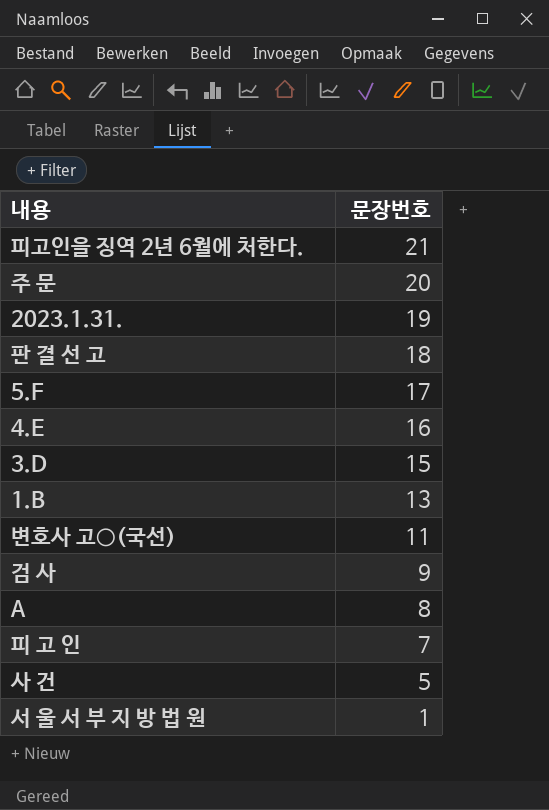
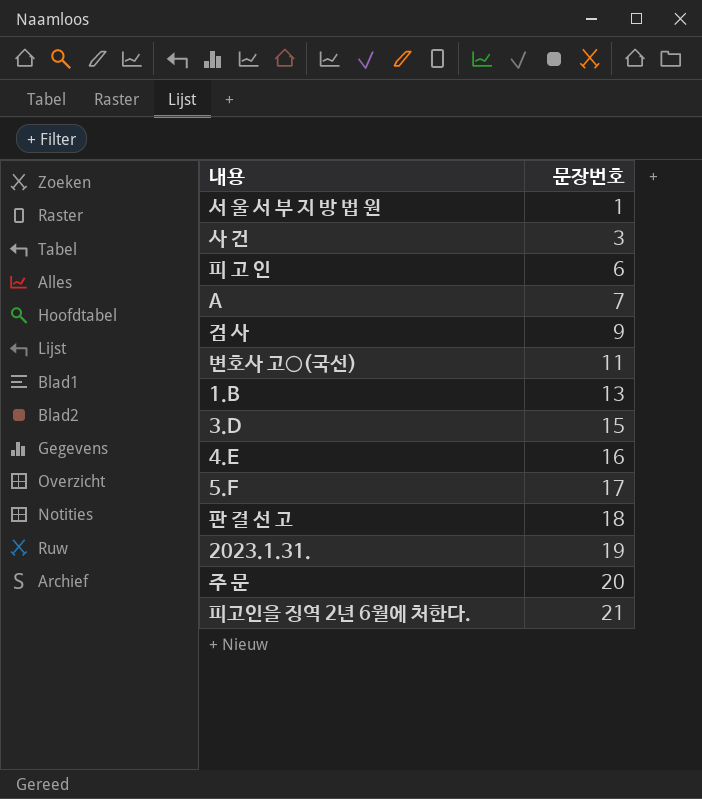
row order: 문장번호 descending -> 문장번호 ascending
사 건 | 문장번호: 5 -> 3
피 고 인 | 문장번호: 7 -> 6
A | 문장번호: 8 -> 7

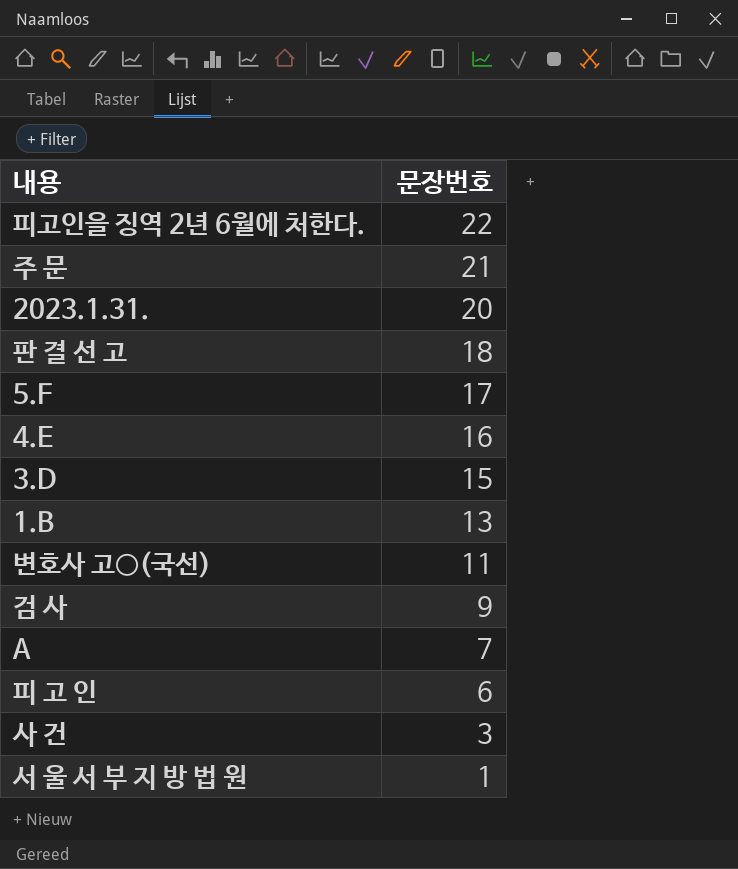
row order: 문장번호 ascending -> 문장번호 descending
피고인을 징역 2년 6월에 처한다. | 문장번호: 21 -> 22
주 문 | 문장번호: 20 -> 21
2023.1.31. | 문장번호: 19 -> 20

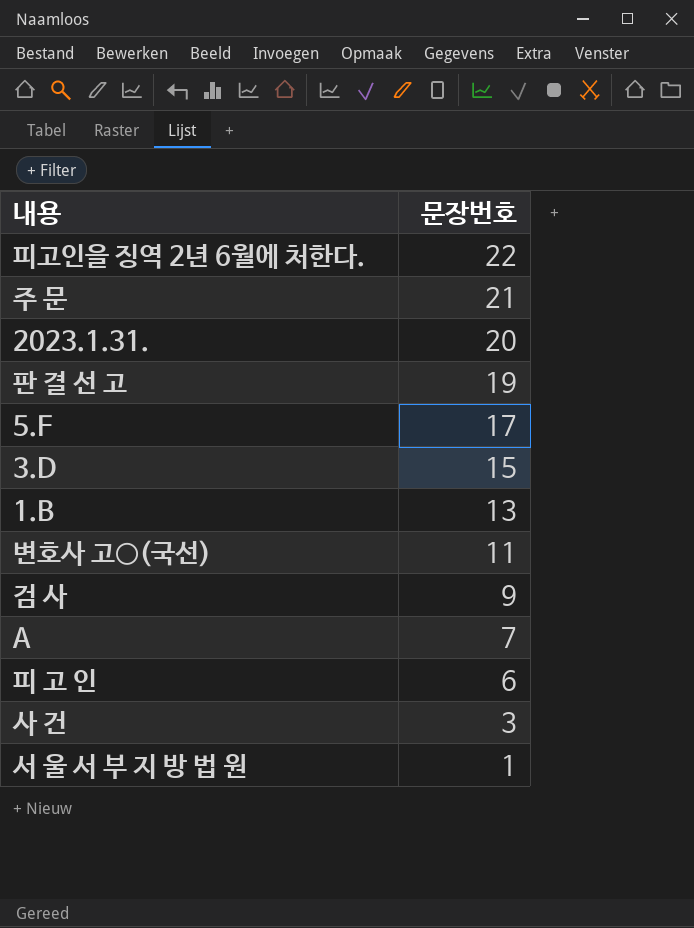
row 4.E: 16 -> none
판 결 선 고 | 문장번호: 18 -> 19

